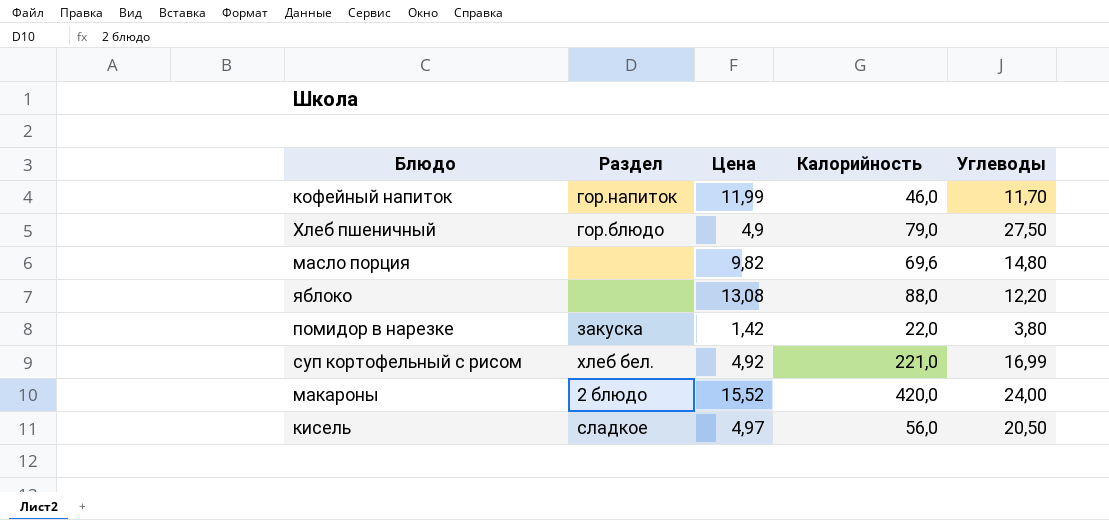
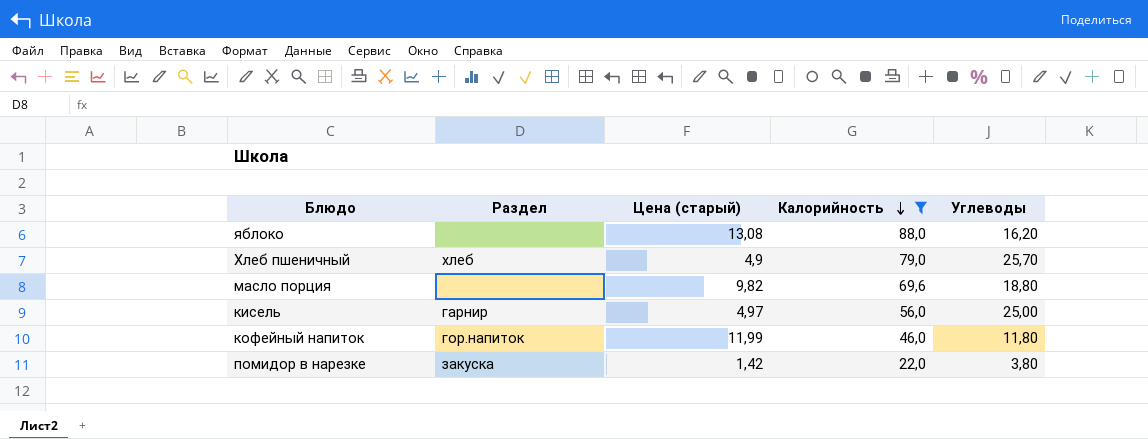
filter: none -> Калорийность <= 88,0
row order: none -> Калорийность descending
column name: Цена -> Цена (старый)
яблоко | Углеводы: 12,20 -> 16,20
Хлеб пшеничный | Раздел: гор.блюдо -> хлеб
Хлеб пшеничный | Углеводы: 27,50 -> 25,70
масло порция | Углеводы: 14,80 -> 18,80
кисель | Раздел: сладкое -> гарнир
кисель | Углеводы: 20,50 -> 25,00
кофейный напиток | Углеводы: 11,70 -> 11,80

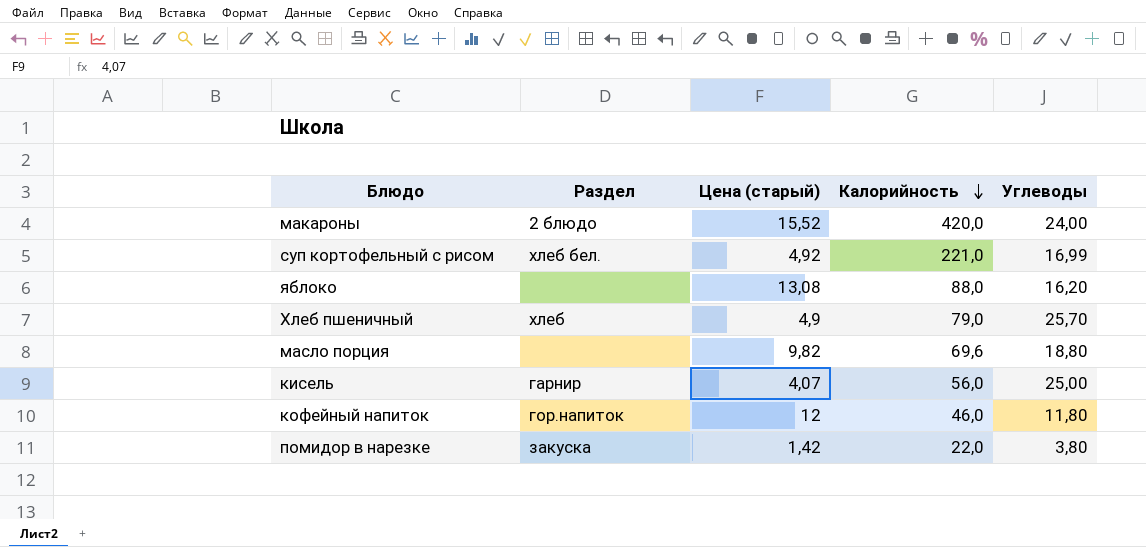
filter: Калорийность <= 88,0 -> none
кисель | Цена (старый): 4,97 -> 4,07
кофейный напиток | Цена (старый): 11,99 -> 12

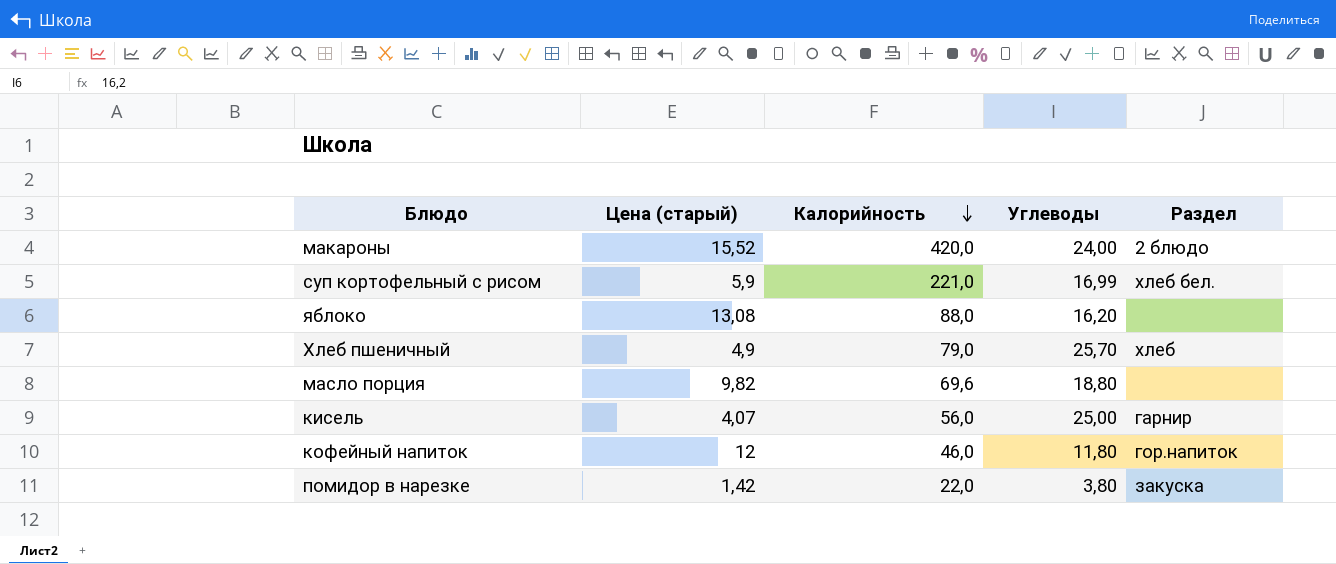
column Раздел | position: 2 -> 5
суп кортофельный с рисом | Цена (старый): 4,92 -> 5,9

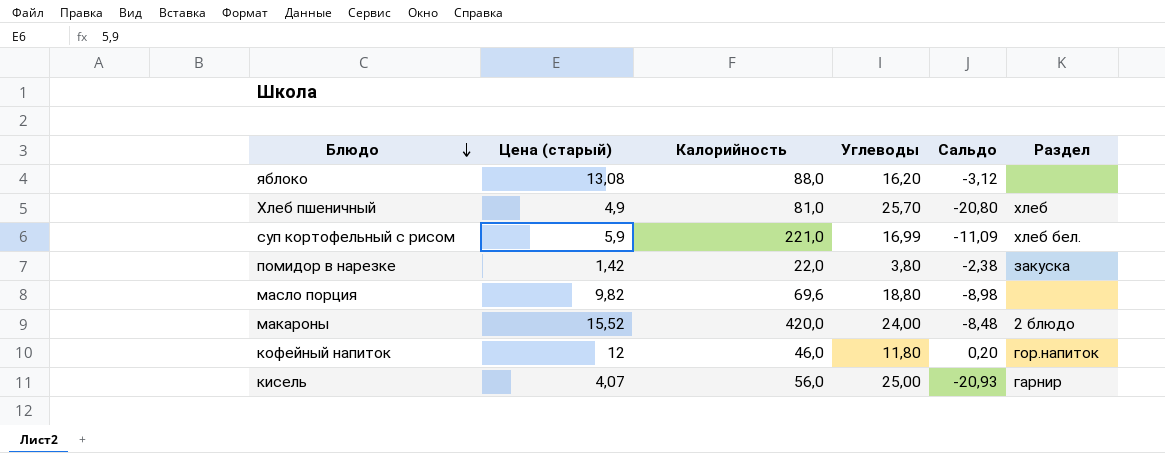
row order: Калорийность descending -> Блюдо descending
column Сальдо | formula: none -> [Цена (старый)] - [Углеводы]
Хлеб пшеничный | Калорийность: 79,0 -> 81,0

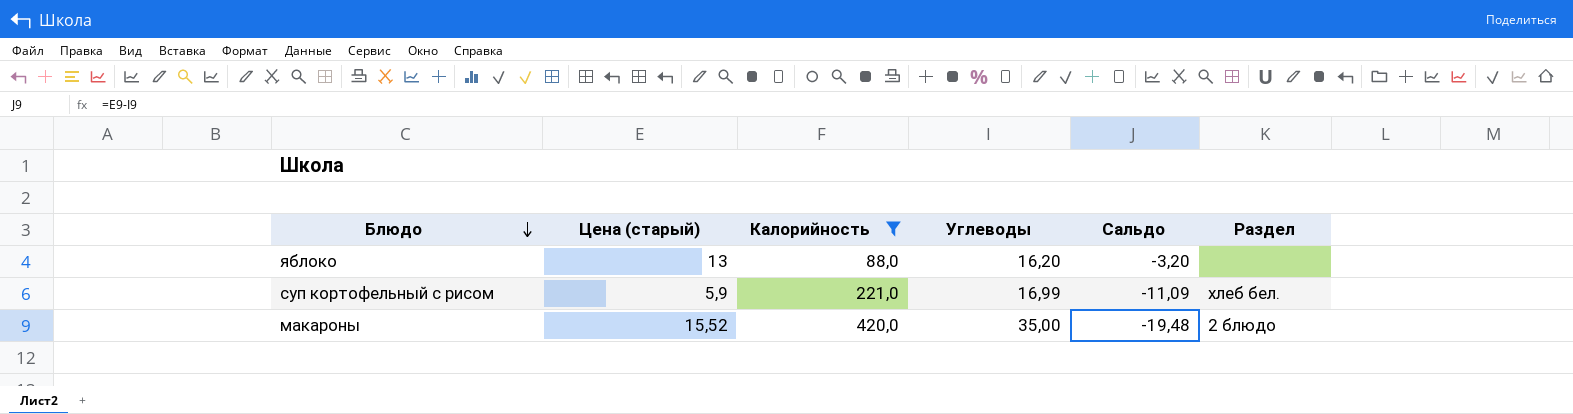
filter: none -> Калорийность >= 88,0
яблоко | Цена (старый): 13,08 -> 13
яблоко | Сальдо: -3,12 -> -3,20
макароны | Углеводы: 24,00 -> 35,00
макароны | Сальдо: -8,48 -> -19,48

